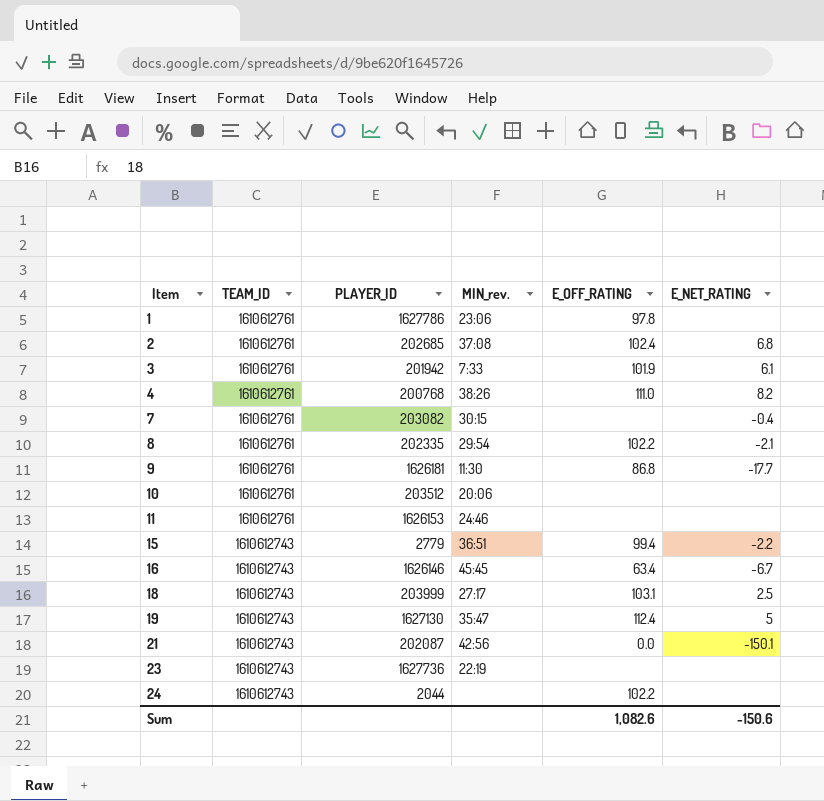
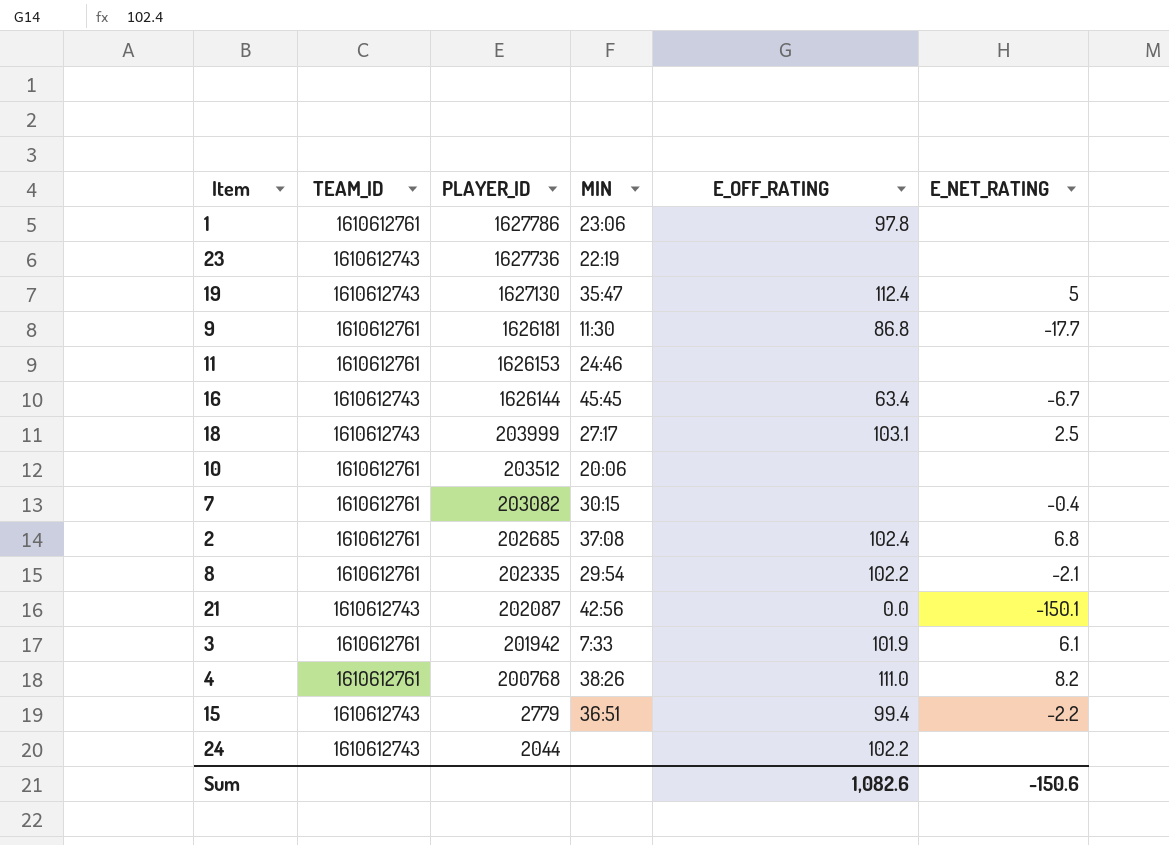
row order: Item ascending -> PLAYER_ID descending
column name: MIN_rev. -> MIN
16 | PLAYER_ID: 1626146 -> 1626144

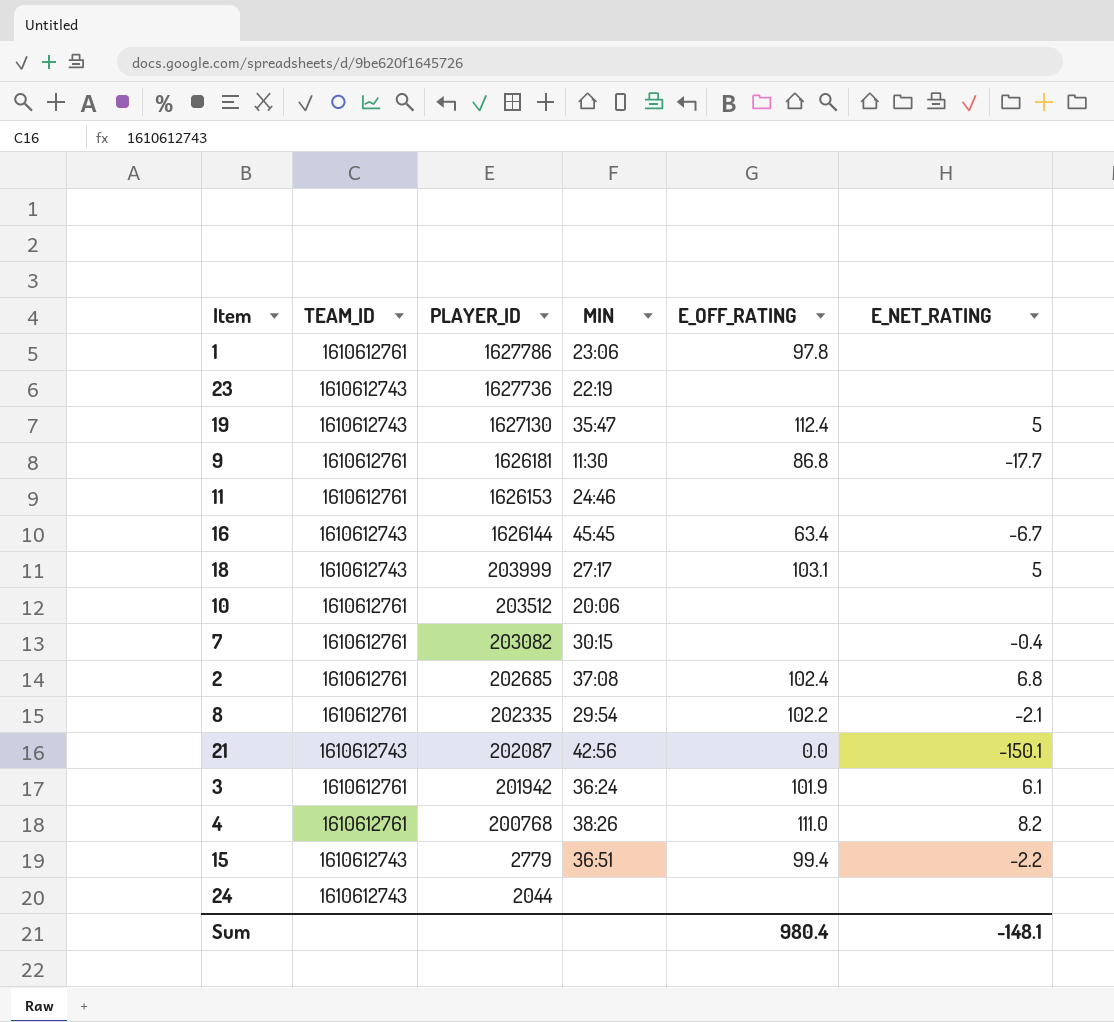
18 | E_NET_RATING: 2.5 -> 5
3 | MIN: 7:33 -> 36:24
24 | E_OFF_RATING: 102.2 -> none
Sum | E_OFF_RATING: 1,082.6 -> 980.4
Sum | E_NET_RATING: -150.6 -> -148.1

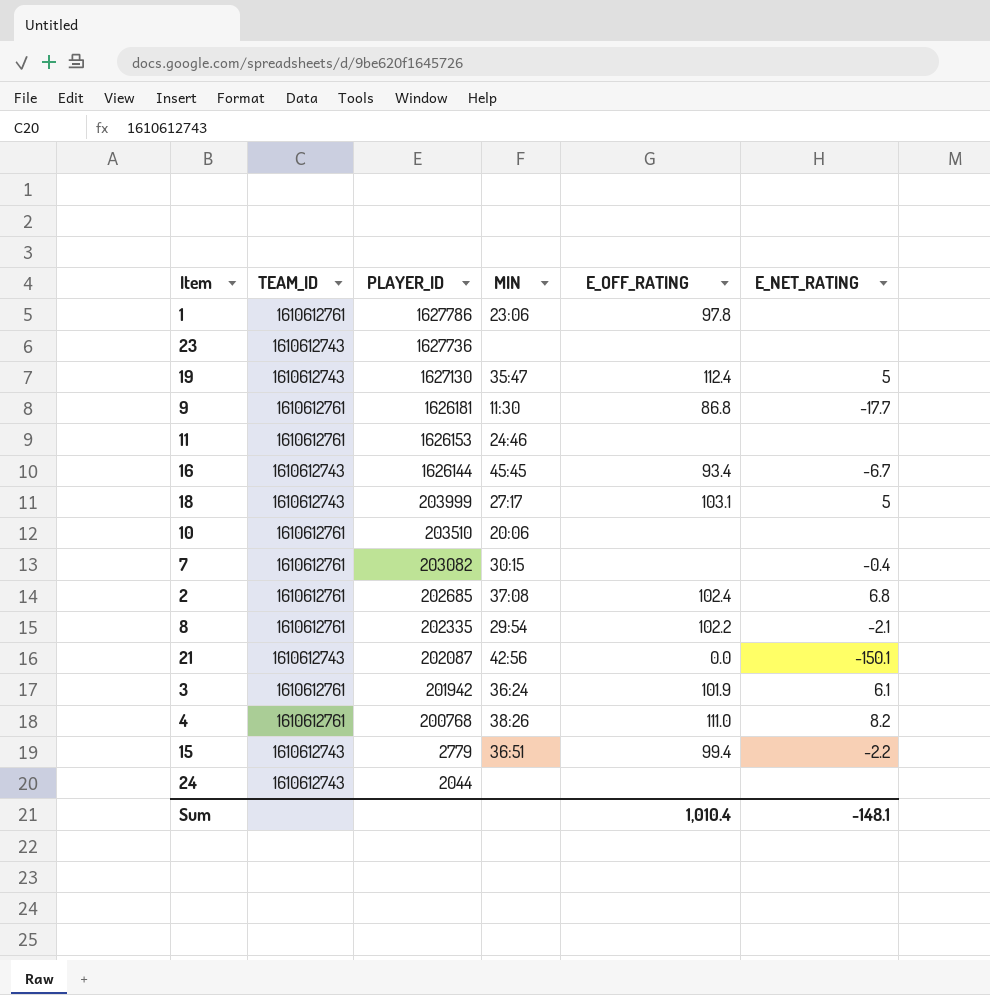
23 | MIN: 22:19 -> none
16 | E_OFF_RATING: 63.4 -> 93.4
10 | PLAYER_ID: 203512 -> 203510
Sum | E_OFF_RATING: 980.4 -> 1,010.4

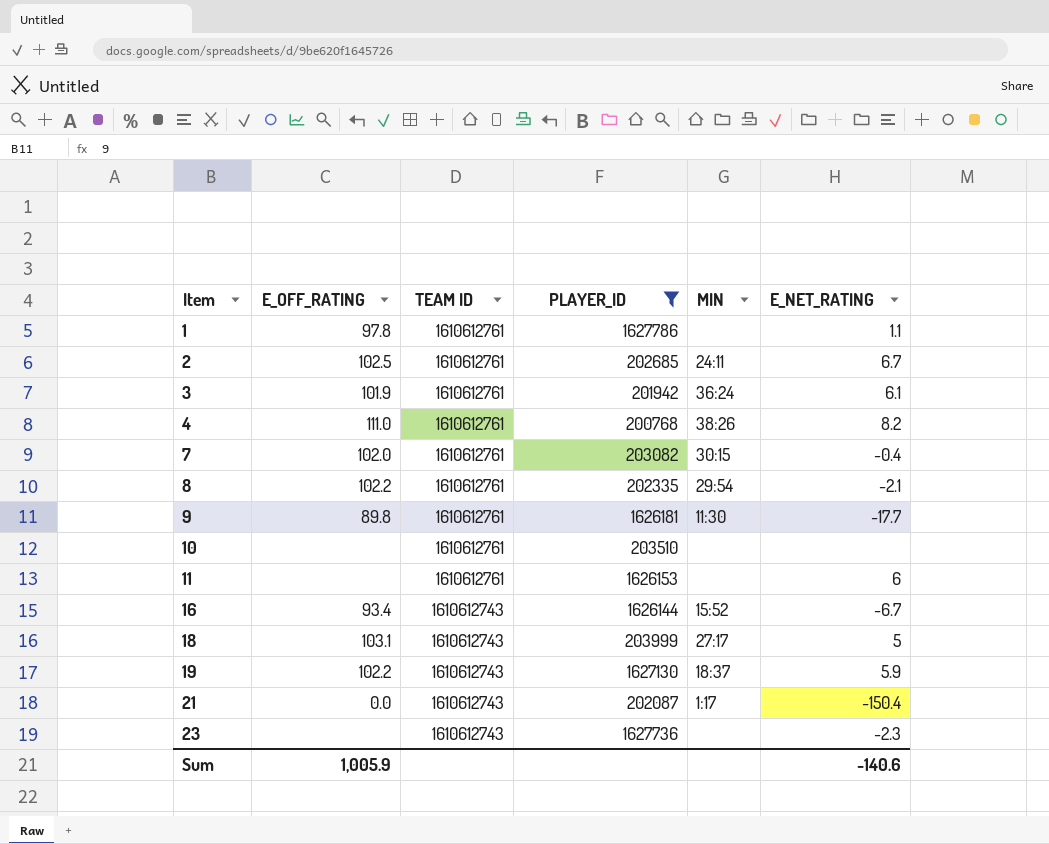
filter: none -> PLAYER_ID >= 200768
row order: PLAYER_ID descending -> Item ascending
column E_OFF_RATING | position: 5 -> 2
column name: TEAM_ID -> TEAM ID
1 | MIN: 23:06 -> none
1 | E_NET_RATING: none -> 1.1
2 | E_OFF_RATING: 102.4 -> 102.5
2 | MIN: 37:08 -> 24:11
2 | E_NET_RATING: 6.8 -> 6.7
7 | E_OFF_RATING: none -> 102.0
9 | E_OFF_RATING: 86.8 -> 89.8
10 | MIN: 20:06 -> none
11 | MIN: 24:46 -> none
11 | E_NET_RATING: none -> 6
16 | MIN: 45:45 -> 15:52
19 | E_OFF_RATING: 112.4 -> 102.2
19 | MIN: 35:47 -> 18:37
19 | E_NET_RATING: 5 -> 5.9
21 | MIN: 42:56 -> 1:17
21 | E_NET_RATING: -150.1 -> -150.4
23 | E_NET_RATING: none -> -2.3
Sum | E_OFF_RATING: 1,010.4 -> 1,005.9
Sum | E_NET_RATING: -148.1 -> -140.6

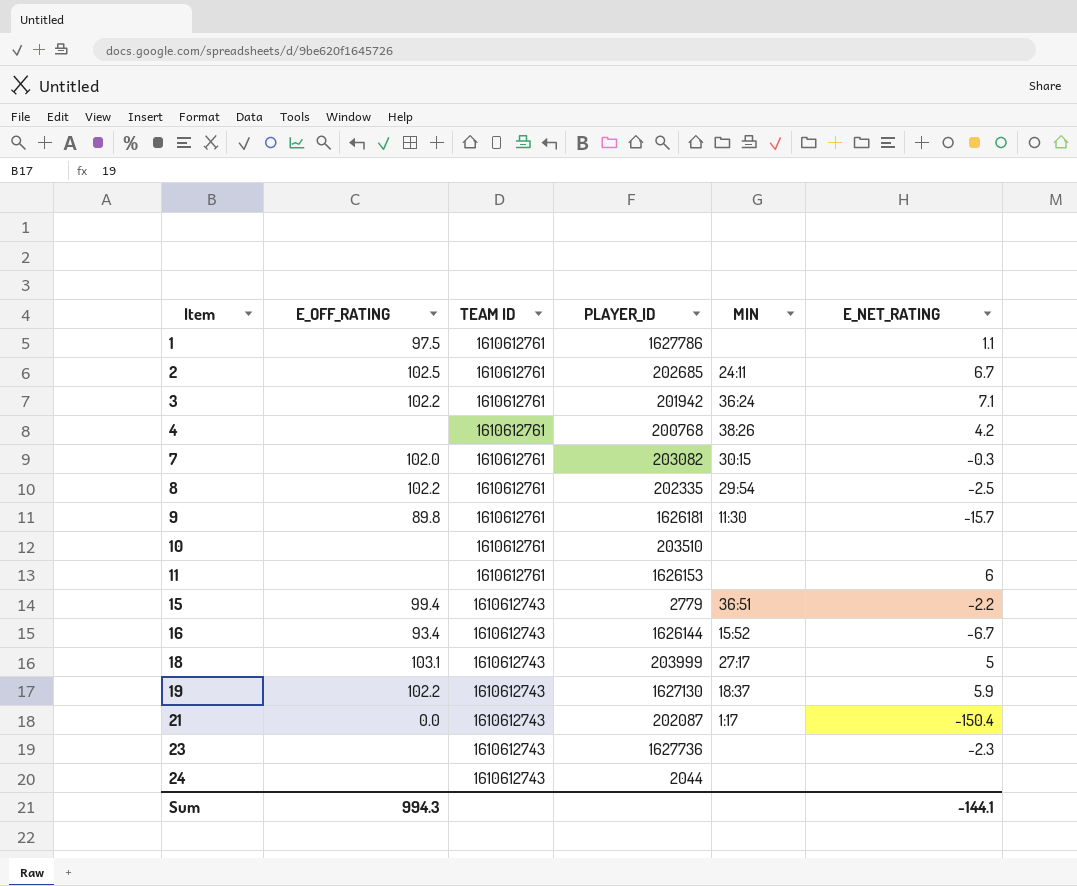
filter: PLAYER_ID >= 200768 -> none
1 | E_OFF_RATING: 97.8 -> 97.5
3 | E_OFF_RATING: 101.9 -> 102.2
3 | E_NET_RATING: 6.1 -> 7.1
4 | E_OFF_RATING: 111.0 -> none
4 | E_NET_RATING: 8.2 -> 4.2
7 | E_NET_RATING: -0.4 -> -0.3
8 | E_NET_RATING: -2.1 -> -2.5
9 | E_NET_RATING: -17.7 -> -15.7
Sum | E_OFF_RATING: 1,005.9 -> 994.3
Sum | E_NET_RATING: -140.6 -> -144.1

